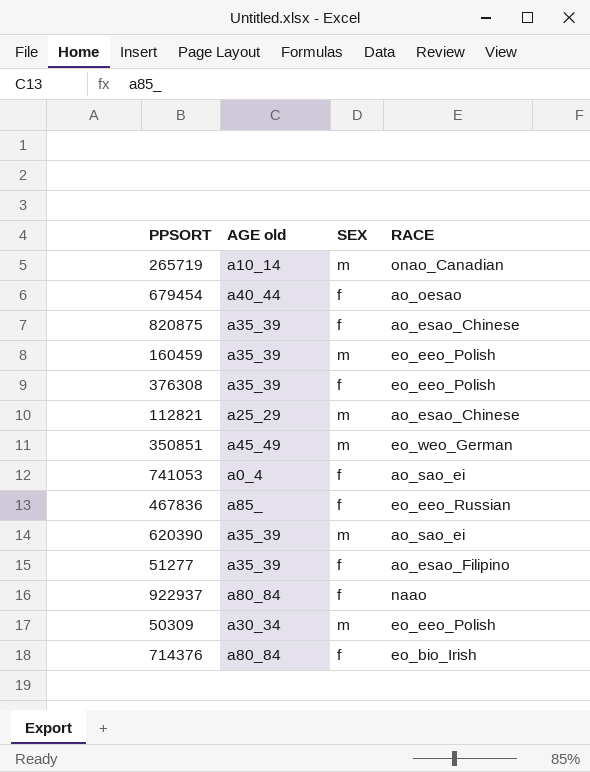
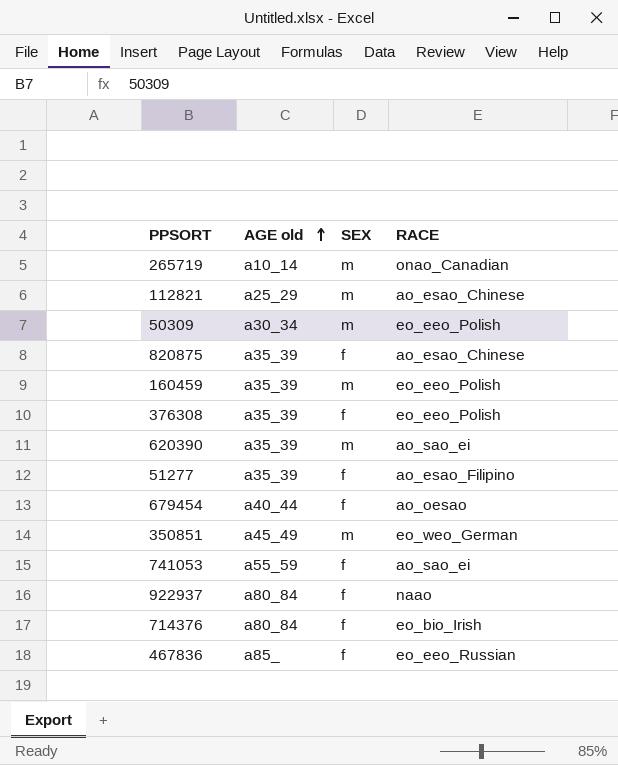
row order: none -> AGE old ascending
741053 | AGE old: a0_4 -> a55_59

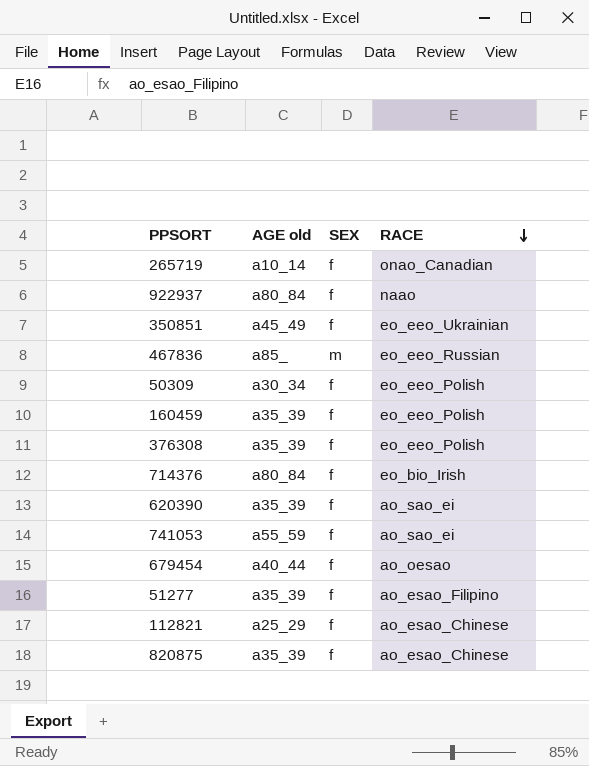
row order: AGE old ascending -> RACE descending
265719 | SEX: m -> f
350851 | SEX: m -> f
350851 | RACE: eo_weo_German -> eo_eeo_Ukrainian
467836 | SEX: f -> m
50309 | SEX: m -> f
160459 | SEX: m -> f
620390 | SEX: m -> f
112821 | SEX: m -> f

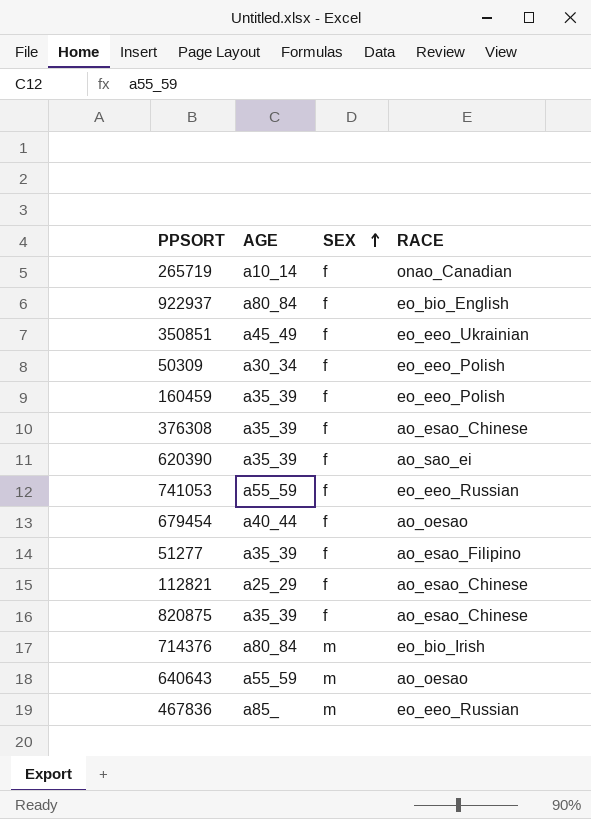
row order: RACE descending -> SEX ascending
column name: AGE old -> AGE
922937 | RACE: naao -> eo_bio_English
376308 | RACE: eo_eeo_Polish -> ao_esao_Chinese
741053 | RACE: ao_sao_ei -> eo_eeo_Russian
714376 | SEX: f -> m
row 640643: none -> a55_59 | m | ao_oesao

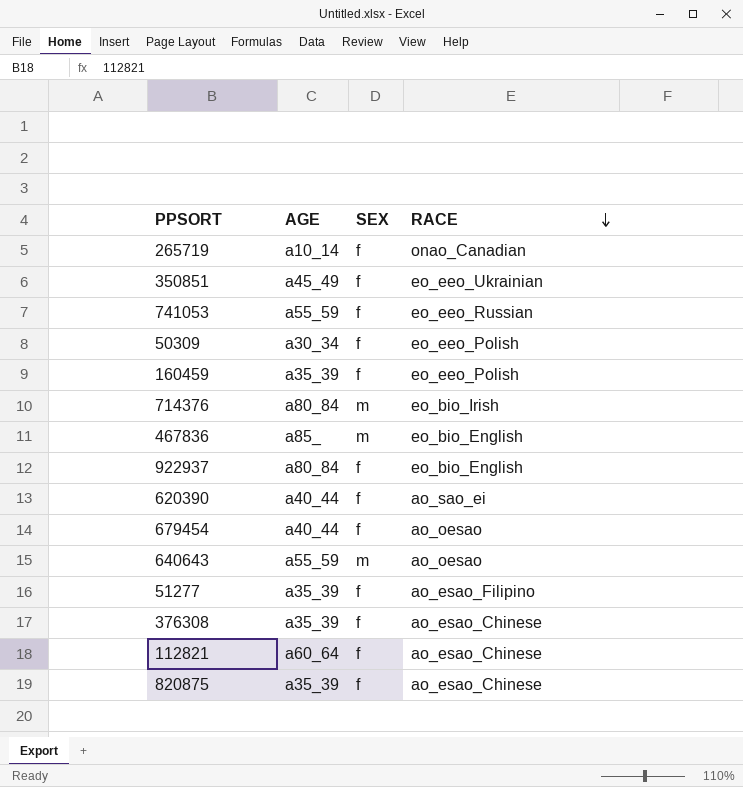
row order: SEX ascending -> RACE descending
467836 | RACE: eo_eeo_Russian -> eo_bio_English
620390 | AGE: a35_39 -> a40_44
112821 | AGE: a25_29 -> a60_64

